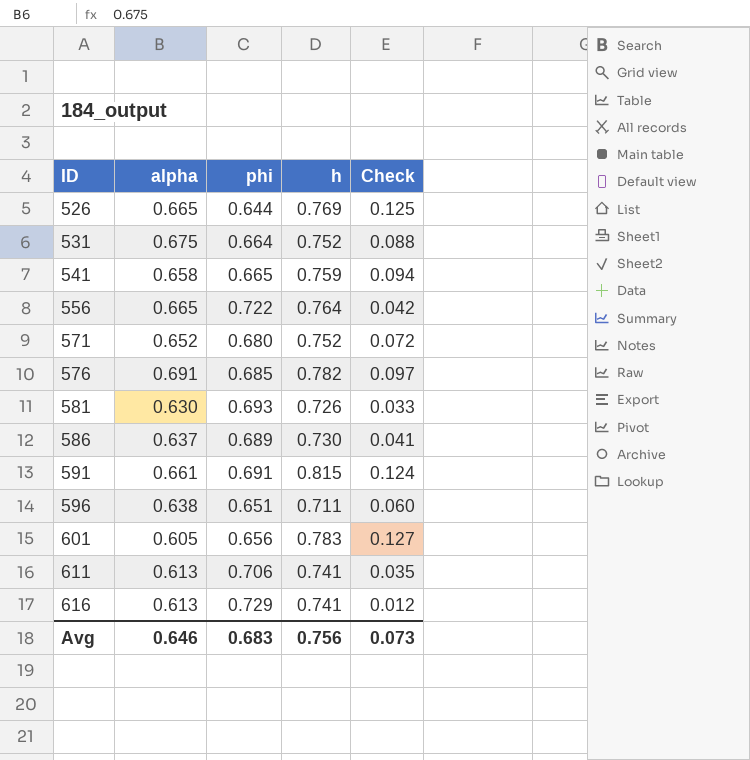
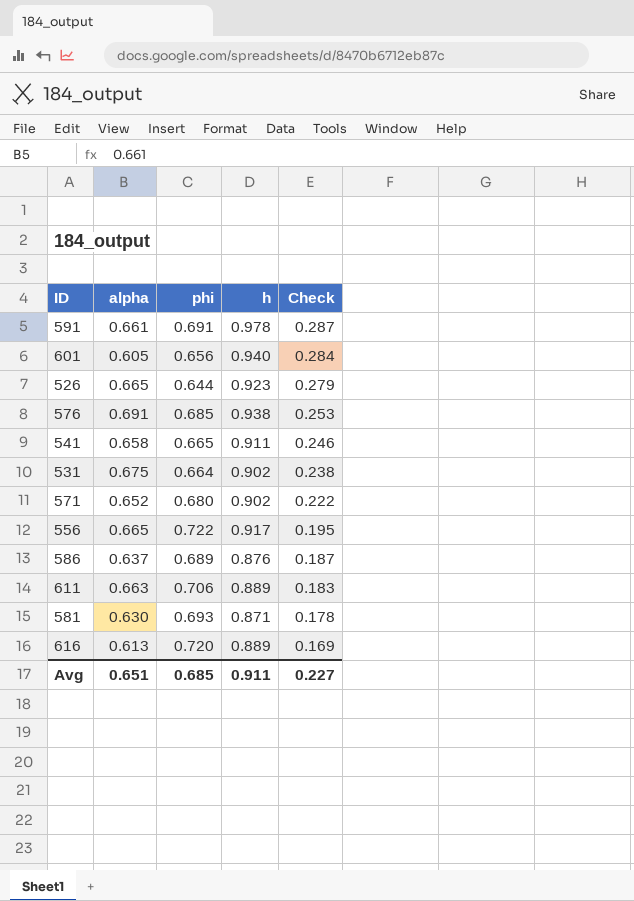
row order: ID ascending -> Check descending
row 596: 0.638 | 0.651 | 0.711 | 0.060 -> none
591 | h: 0.815 -> 0.978
591 | Check: 0.124 -> 0.287
601 | h: 0.783 -> 0.940
601 | Check: 0.127 -> 0.284
526 | h: 0.769 -> 0.923
526 | Check: 0.125 -> 0.279
576 | h: 0.782 -> 0.938
576 | Check: 0.097 -> 0.253
541 | h: 0.759 -> 0.911
541 | Check: 0.094 -> 0.246
531 | h: 0.752 -> 0.902
531 | Check: 0.088 -> 0.238
571 | h: 0.752 -> 0.902
571 | Check: 0.072 -> 0.222
556 | h: 0.764 -> 0.917
556 | Check: 0.042 -> 0.195
586 | h: 0.730 -> 0.876
586 | Check: 0.041 -> 0.187
611 | alpha: 0.613 -> 0.663
611 | h: 0.741 -> 0.889
611 | Check: 0.035 -> 0.183
581 | h: 0.726 -> 0.871
581 | Check: 0.033 -> 0.178
616 | phi: 0.729 -> 0.720
616 | h: 0.741 -> 0.889
616 | Check: 0.012 -> 0.169
Avg | alpha: 0.646 -> 0.651
Avg | phi: 0.683 -> 0.685
Avg | h: 0.756 -> 0.911
Avg | Check: 0.073 -> 0.227

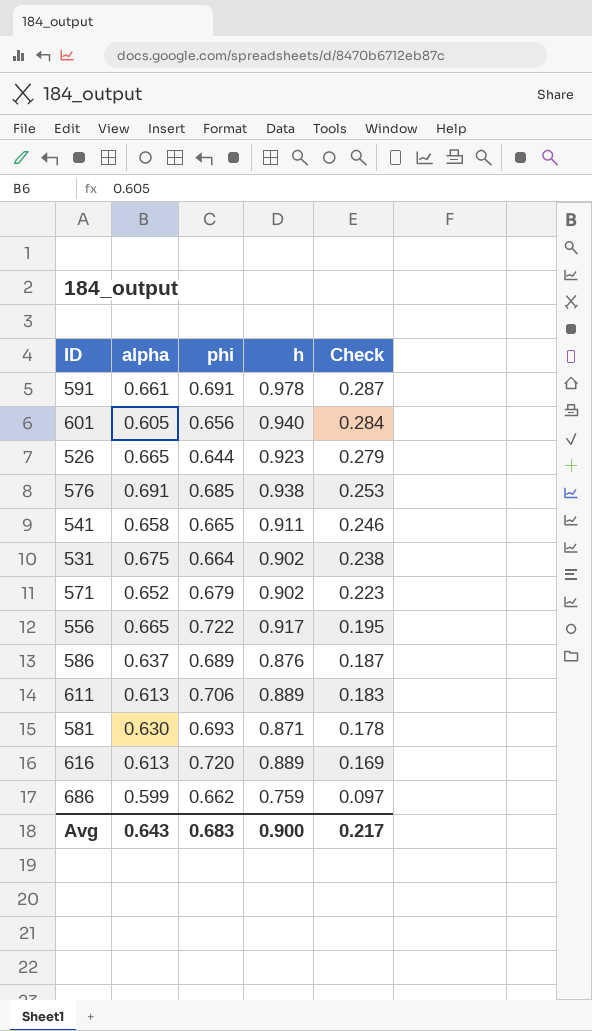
571 | phi: 0.680 -> 0.679
571 | Check: 0.222 -> 0.223
611 | alpha: 0.663 -> 0.613
row 686: none -> 0.599 | 0.662 | 0.759 | 0.097
Avg | alpha: 0.651 -> 0.643
Avg | phi: 0.685 -> 0.683
Avg | h: 0.911 -> 0.900
Avg | Check: 0.227 -> 0.217

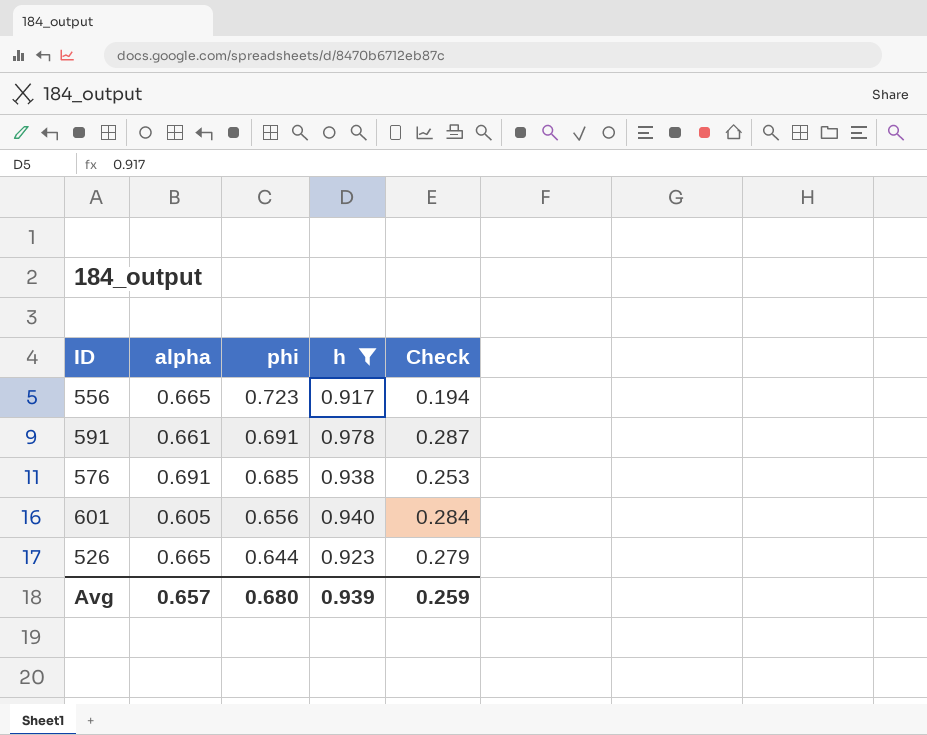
filter: none -> h >= 0.917
row order: Check descending -> phi descending
556 | phi: 0.722 -> 0.723
556 | Check: 0.195 -> 0.194
Avg | alpha: 0.643 -> 0.657
Avg | phi: 0.683 -> 0.680
Avg | h: 0.900 -> 0.939
Avg | Check: 0.217 -> 0.259

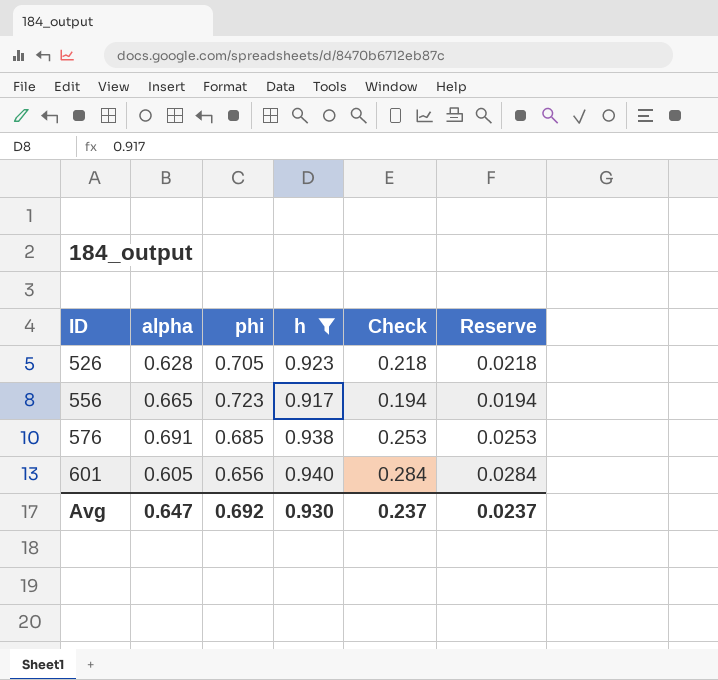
row order: phi descending -> ID ascending
column Reserve | formula: none -> [Check] * 0.1
row 591: 0.661 | 0.691 | 0.978 | 0.287 -> none
526 | alpha: 0.665 -> 0.628
526 | phi: 0.644 -> 0.705
526 | Check: 0.279 -> 0.218
Avg | alpha: 0.657 -> 0.647
Avg | phi: 0.680 -> 0.692
Avg | h: 0.939 -> 0.930
Avg | Check: 0.259 -> 0.237

